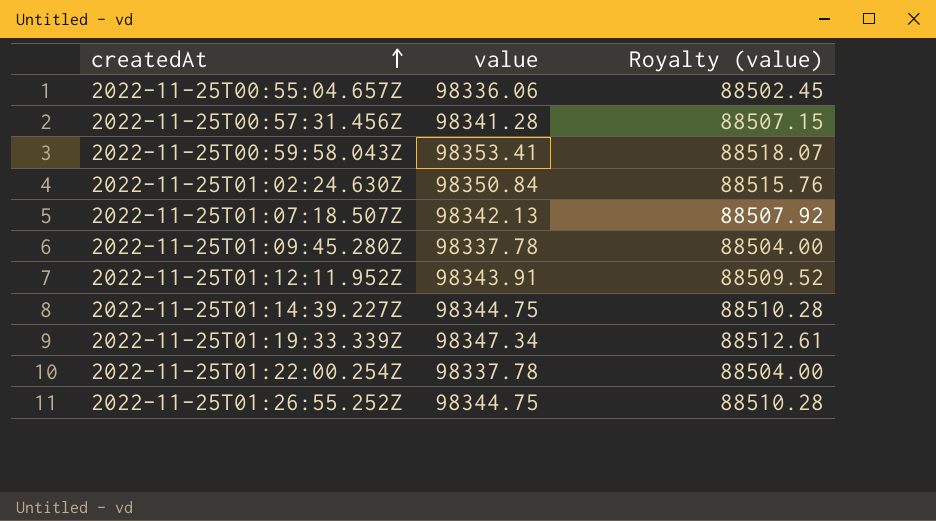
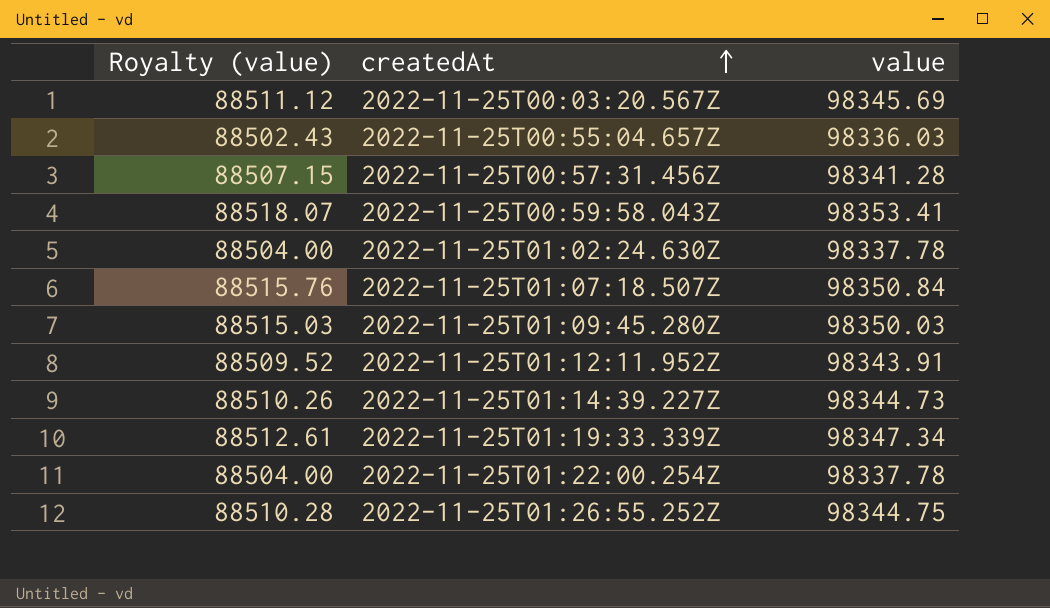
column Royalty (value) | position: 3 -> 1
row 2022-11-25T00:03:20.567Z: none -> 88511.12 | 98345.69
2022-11-25T00:55:04.657Z | Royalty (value): 88502.45 -> 88502.43
2022-11-25T00:55:04.657Z | value: 98336.06 -> 98336.03
2022-11-25T01:02:24.630Z | Royalty (value): 88515.76 -> 88504.00
2022-11-25T01:02:24.630Z | value: 98350.84 -> 98337.78
2022-11-25T01:07:18.507Z | Royalty (value): 88507.92 -> 88515.76
2022-11-25T01:07:18.507Z | value: 98342.13 -> 98350.84
2022-11-25T01:09:45.280Z | Royalty (value): 88504.00 -> 88515.03
2022-11-25T01:09:45.280Z | value: 98337.78 -> 98350.03
2022-11-25T01:14:39.227Z | Royalty (value): 88510.28 -> 88510.26
2022-11-25T01:14:39.227Z | value: 98344.75 -> 98344.73

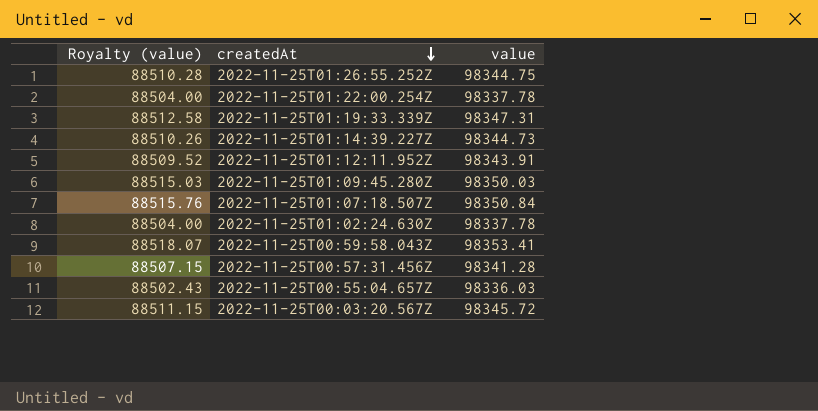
row order: createdAt ascending -> createdAt descending
2022-11-25T01:19:33.339Z | Royalty (value): 88512.61 -> 88512.58
2022-11-25T01:19:33.339Z | value: 98347.34 -> 98347.31
2022-11-25T00:03:20.567Z | Royalty (value): 88511.12 -> 88511.15
2022-11-25T00:03:20.567Z | value: 98345.69 -> 98345.72

